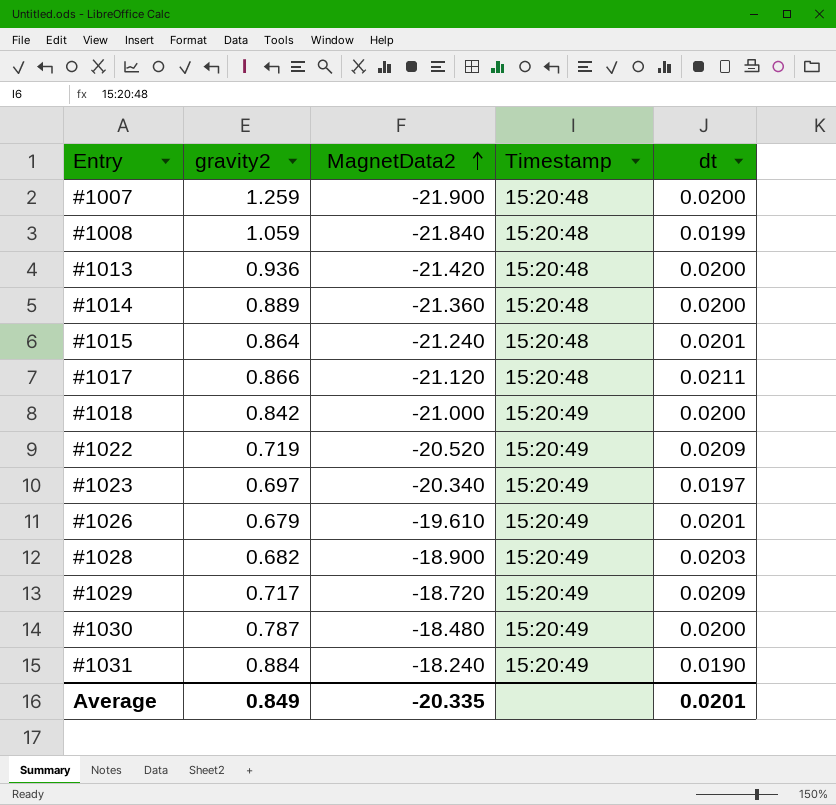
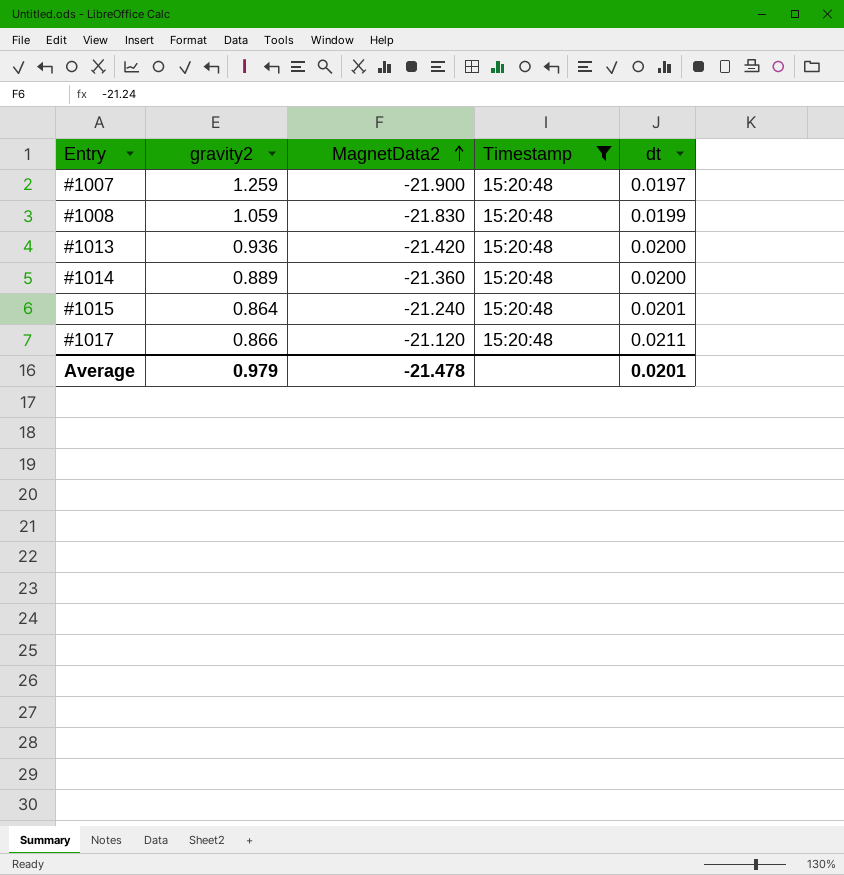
filter: none -> Timestamp = 15:20:48
#1007 | dt: 0.0200 -> 0.0197
#1008 | MagnetData2: -21.840 -> -21.830
Average | gravity2: 0.849 -> 0.979
Average | MagnetData2: -20.335 -> -21.478

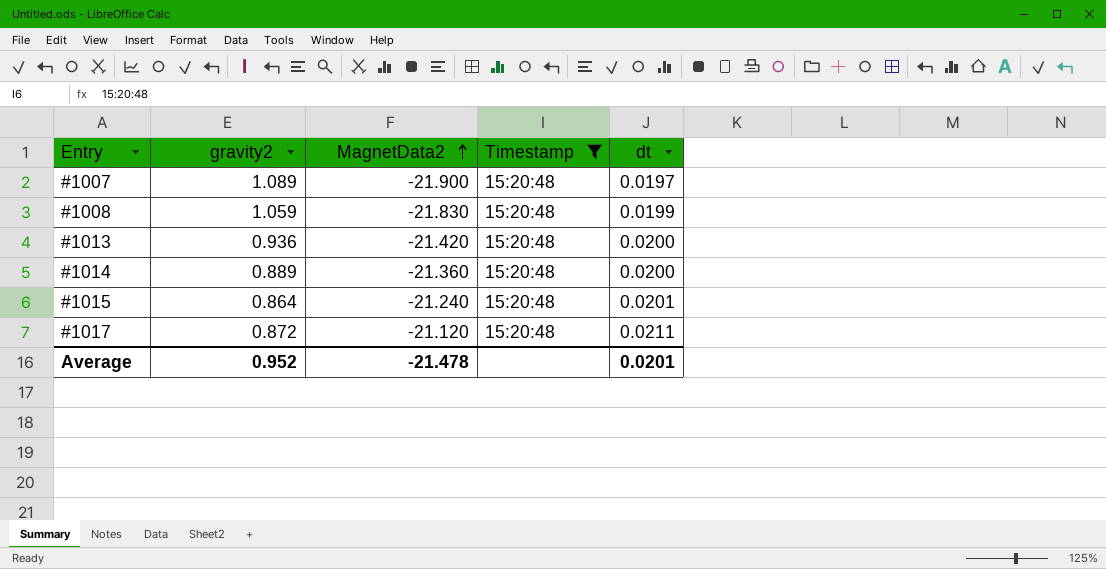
#1007 | gravity2: 1.259 -> 1.089
#1017 | gravity2: 0.866 -> 0.872
Average | gravity2: 0.979 -> 0.952

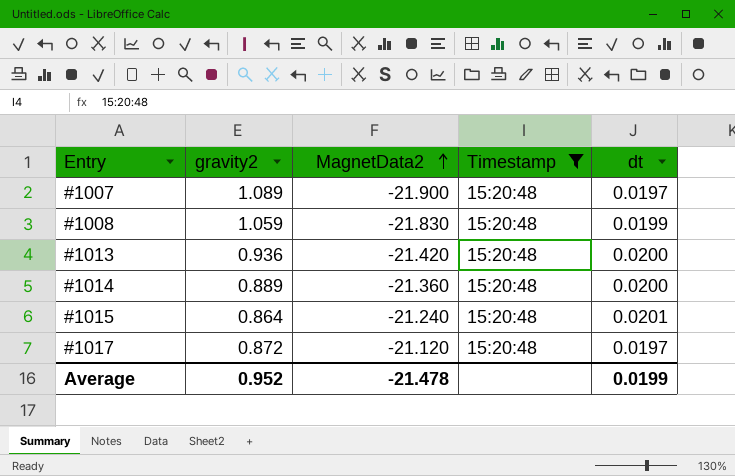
#1017 | dt: 0.0211 -> 0.0197
Average | dt: 0.0201 -> 0.0199

